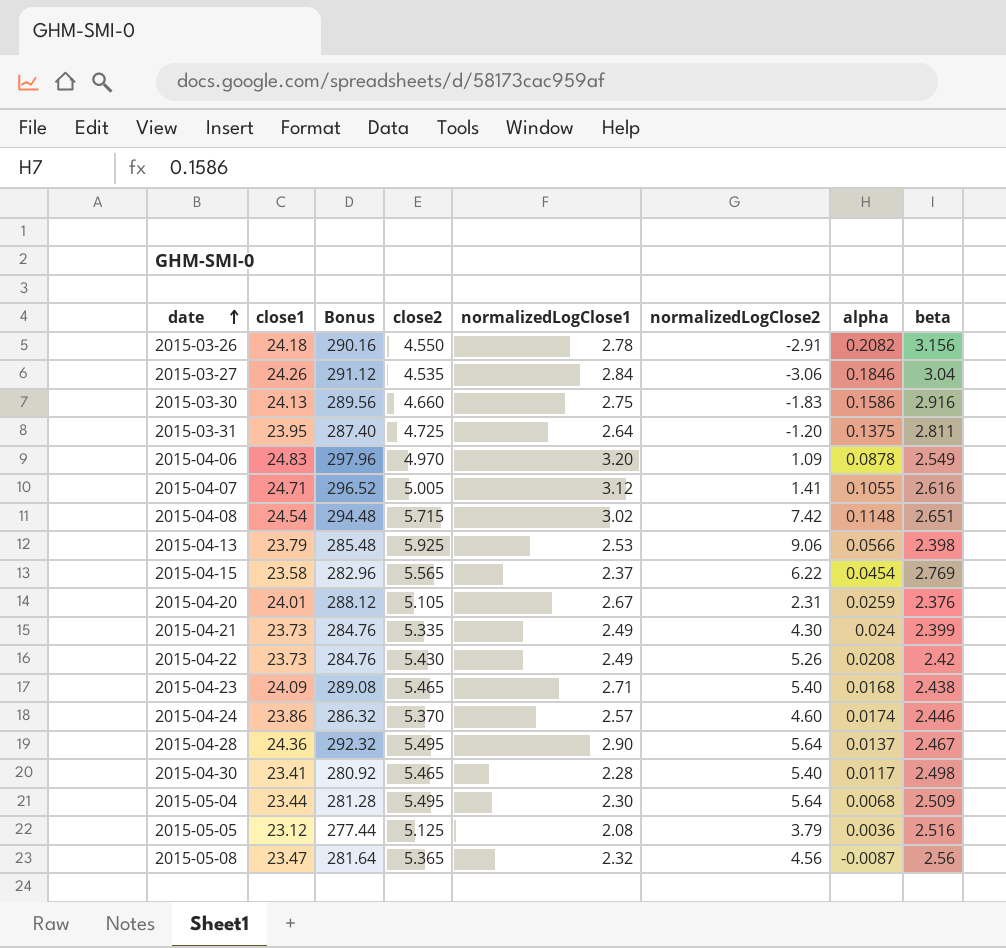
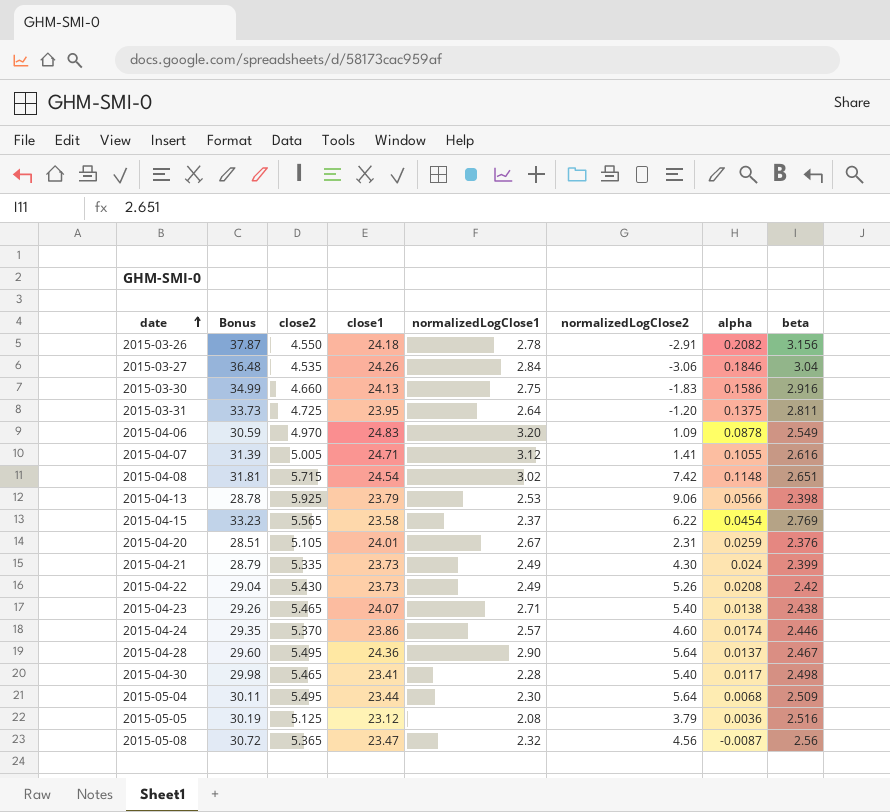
column Bonus | formula: [close1] * 12 -> [beta] * 12
column close1 | position: 2 -> 4
2015-04-23 | close1: 24.09 -> 24.07
2015-04-23 | alpha: 0.0168 -> 0.0138

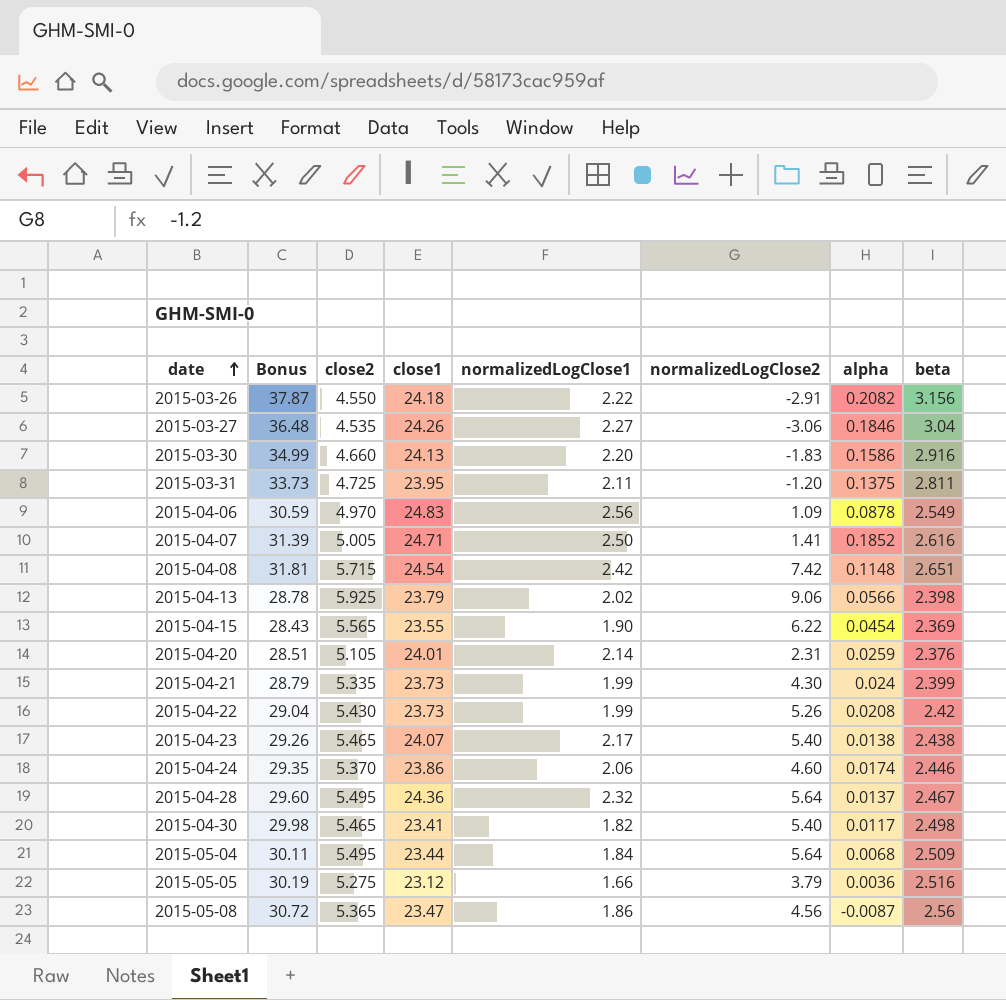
2015-03-26 | normalizedLogClose1: 2.78 -> 2.22
2015-03-27 | normalizedLogClose1: 2.84 -> 2.27
2015-03-30 | normalizedLogClose1: 2.75 -> 2.20
2015-03-31 | normalizedLogClose1: 2.64 -> 2.11
2015-04-06 | normalizedLogClose1: 3.20 -> 2.56
2015-04-07 | normalizedLogClose1: 3.12 -> 2.50
2015-04-07 | alpha: 0.1055 -> 0.1852
2015-04-08 | normalizedLogClose1: 3.02 -> 2.42
2015-04-13 | normalizedLogClose1: 2.53 -> 2.02
2015-04-15 | Bonus: 33.23 -> 28.43
2015-04-15 | close1: 23.58 -> 23.55
2015-04-15 | normalizedLogClose1: 2.37 -> 1.90
2015-04-15 | beta: 2.769 -> 2.369
2015-04-20 | normalizedLogClose1: 2.67 -> 2.14
2015-04-21 | normalizedLogClose1: 2.49 -> 1.99
2015-04-22 | normalizedLogClose1: 2.49 -> 1.99
2015-04-23 | normalizedLogClose1: 2.71 -> 2.17
2015-04-24 | normalizedLogClose1: 2.57 -> 2.06
2015-04-28 | normalizedLogClose1: 2.90 -> 2.32
2015-04-30 | normalizedLogClose1: 2.28 -> 1.82
2015-05-04 | normalizedLogClose1: 2.30 -> 1.84
2015-05-05 | close2: 5.125 -> 5.275
2015-05-05 | normalizedLogClose1: 2.08 -> 1.66
2015-05-08 | normalizedLogClose1: 2.32 -> 1.86

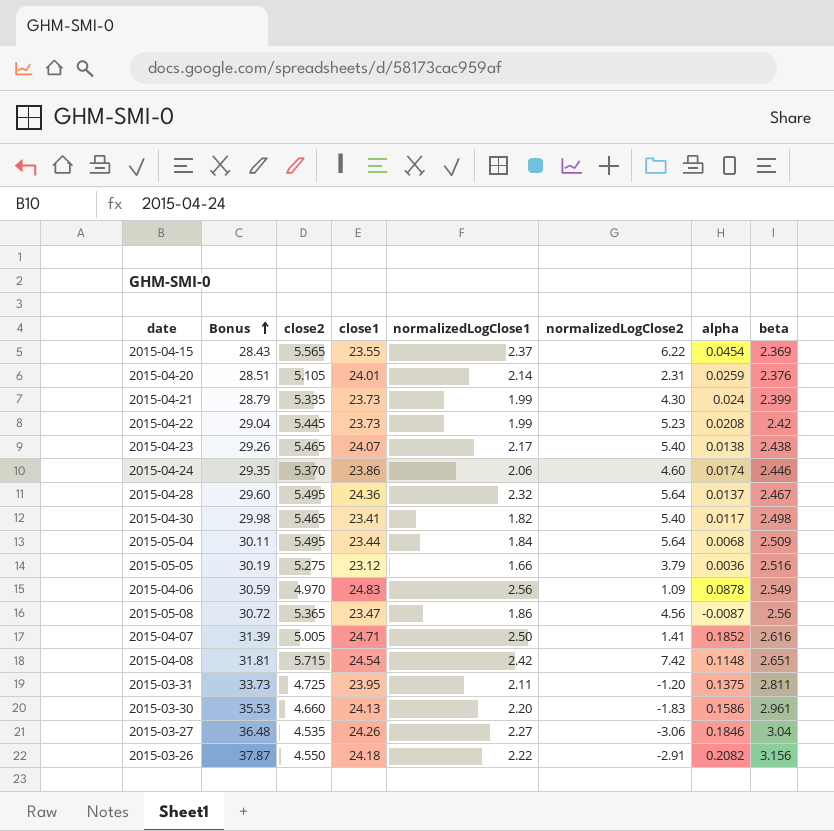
row order: date ascending -> Bonus ascending
row 2015-04-13: 28.78 | 5.925 | 23.79 | 2.02 | 9.06 | 0.0566 | 2.398 -> none
2015-04-15 | normalizedLogClose1: 1.90 -> 2.37
2015-04-22 | close2: 5.430 -> 5.445
2015-04-22 | normalizedLogClose2: 5.26 -> 5.23
2015-03-30 | Bonus: 34.99 -> 35.53
2015-03-30 | beta: 2.916 -> 2.961

